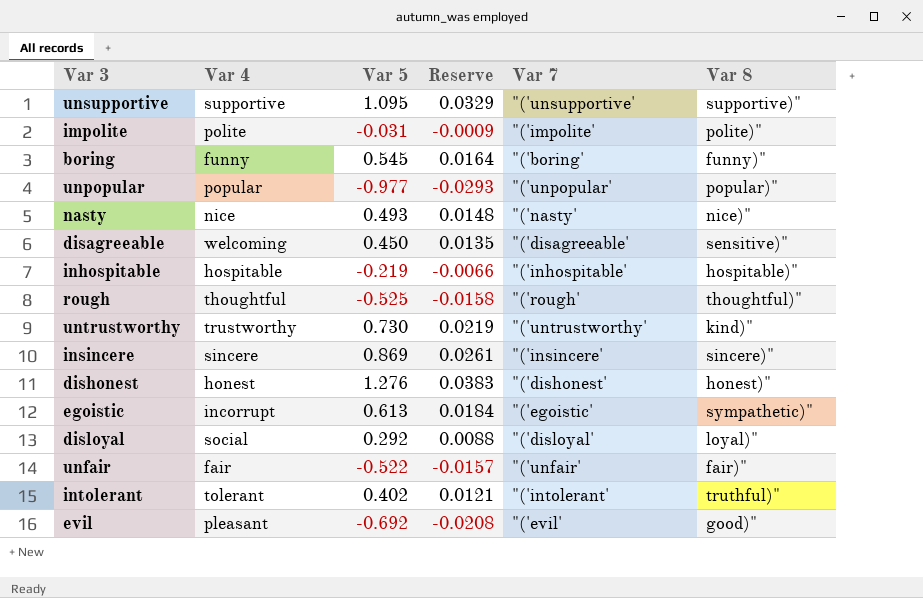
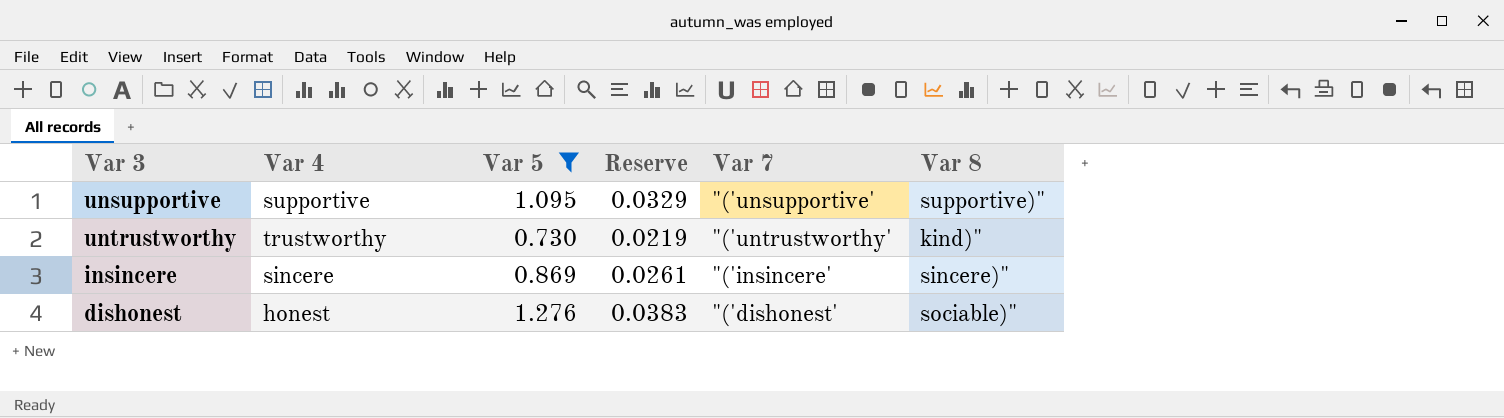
filter: none -> Var 5 >= 0.730
dishonest | Var 8: honest)" -> sociable)"

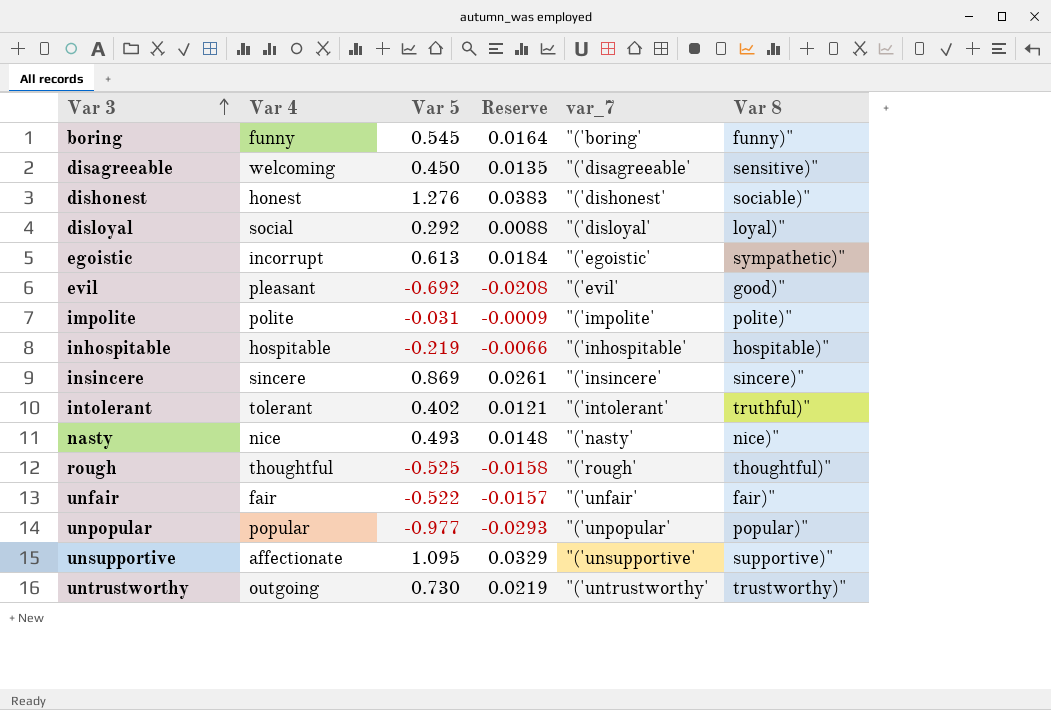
filter: Var 5 >= 0.730 -> none
row order: none -> Var 3 ascending
column name: Var 7 -> var_7
unsupportive | Var 4: supportive -> affectionate
untrustworthy | Var 4: trustworthy -> outgoing
untrustworthy | Var 8: kind)" -> trustworthy)"

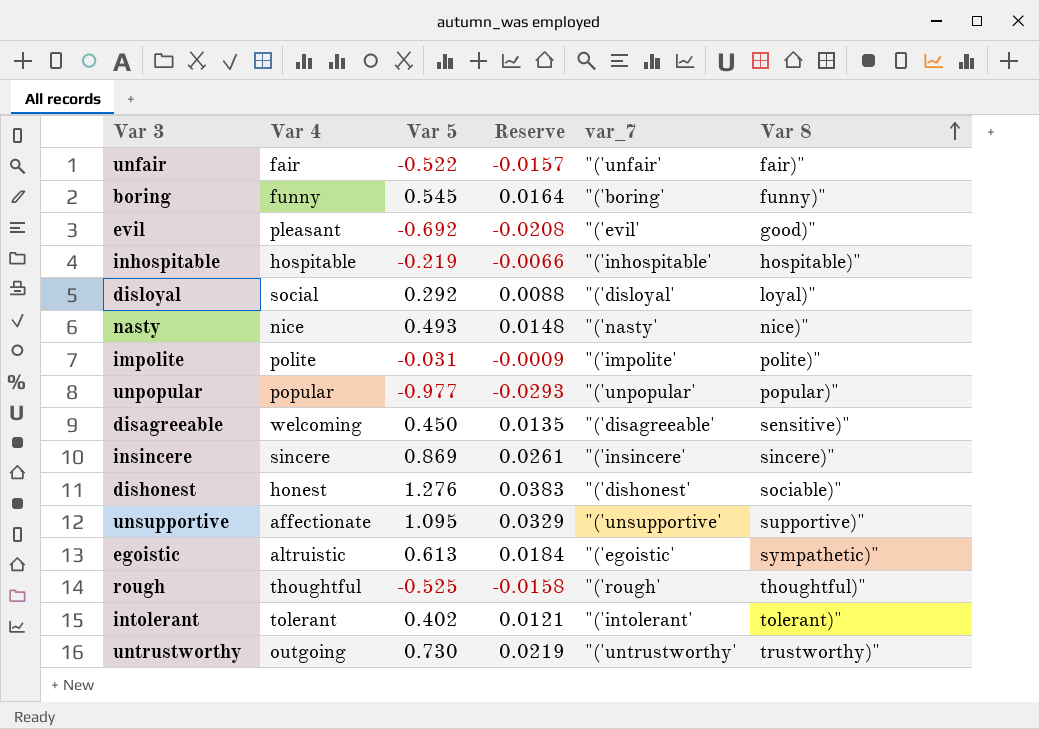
row order: Var 3 ascending -> Var 8 ascending
egoistic | Var 4: incorrupt -> altruistic
intolerant | Var 8: truthful)" -> tolerant)"

